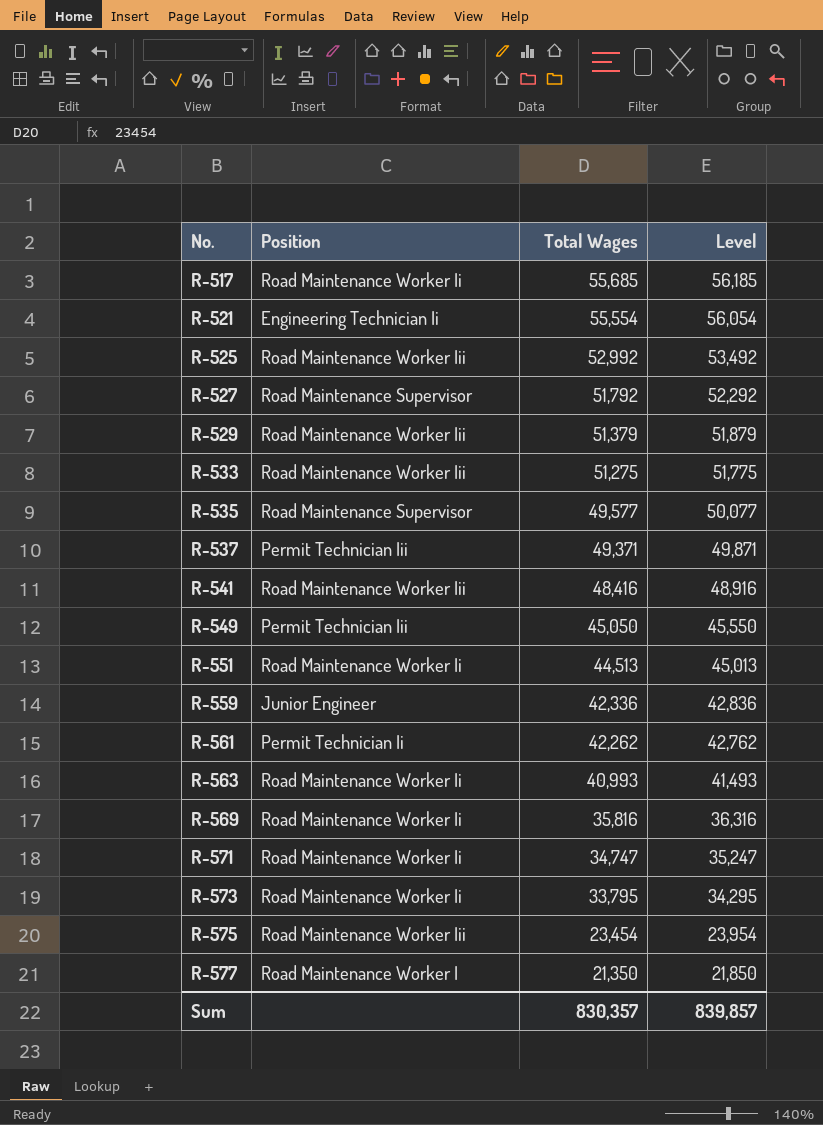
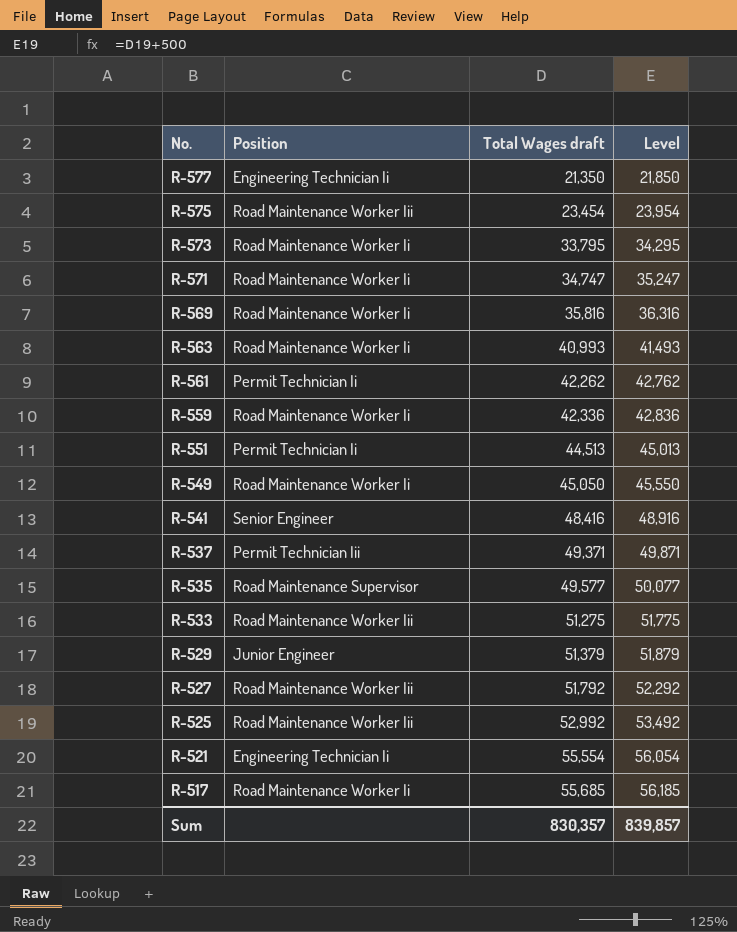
row order: No. ascending -> No. descending
column name: Total Wages -> Total Wages draft
R-577 | Position: Road Maintenance Worker I -> Engineering Technician Ii
R-559 | Position: Junior Engineer -> Road Maintenance Worker Ii
R-551 | Position: Road Maintenance Worker Ii -> Permit Technician Ii
R-549 | Position: Permit Technician Iii -> Road Maintenance Worker Ii
R-541 | Position: Road Maintenance Worker Iii -> Senior Engineer
R-529 | Position: Road Maintenance Worker Iii -> Junior Engineer
R-527 | Position: Road Maintenance Supervisor -> Road Maintenance Worker Iii

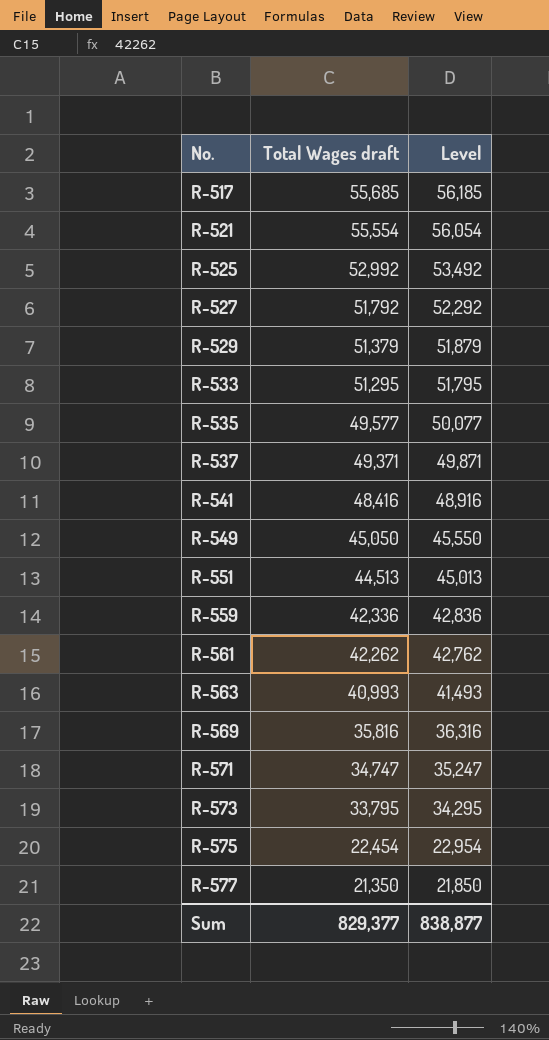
row order: No. descending -> No. ascending
column Position | position: 2 -> none
R-533 | Total Wages draft: 51,275 -> 51,295
R-533 | Level: 51,775 -> 51,795
R-575 | Total Wages draft: 23,454 -> 22,454
R-575 | Level: 23,954 -> 22,954
Sum | Total Wages draft: 830,357 -> 829,377
Sum | Level: 839,857 -> 838,877

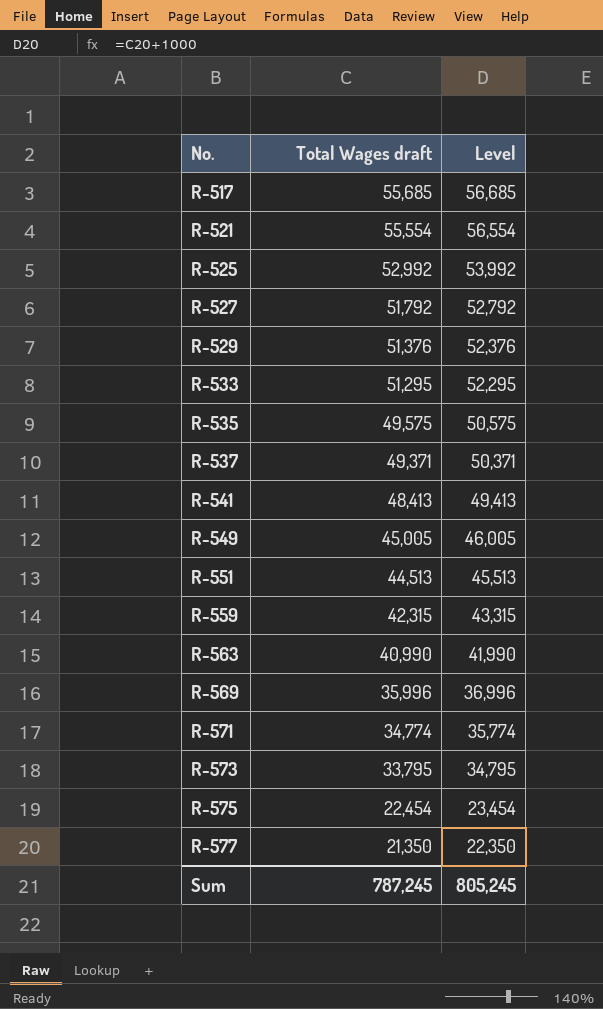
column Level | formula: [Total Wages draft] + 500 -> [Total Wages draft] + 1000
row R-561: 42,262 | 42,762 -> none
R-529 | Total Wages draft: 51,379 -> 51,376
R-535 | Total Wages draft: 49,577 -> 49,575
R-541 | Total Wages draft: 48,416 -> 48,413
R-549 | Total Wages draft: 45,050 -> 45,005
R-559 | Total Wages draft: 42,336 -> 42,315
R-563 | Total Wages draft: 40,993 -> 40,990
R-569 | Total Wages draft: 35,816 -> 35,996
R-571 | Total Wages draft: 34,747 -> 34,774
Sum | Total Wages draft: 829,377 -> 787,245
Sum | Level: 838,877 -> 805,245

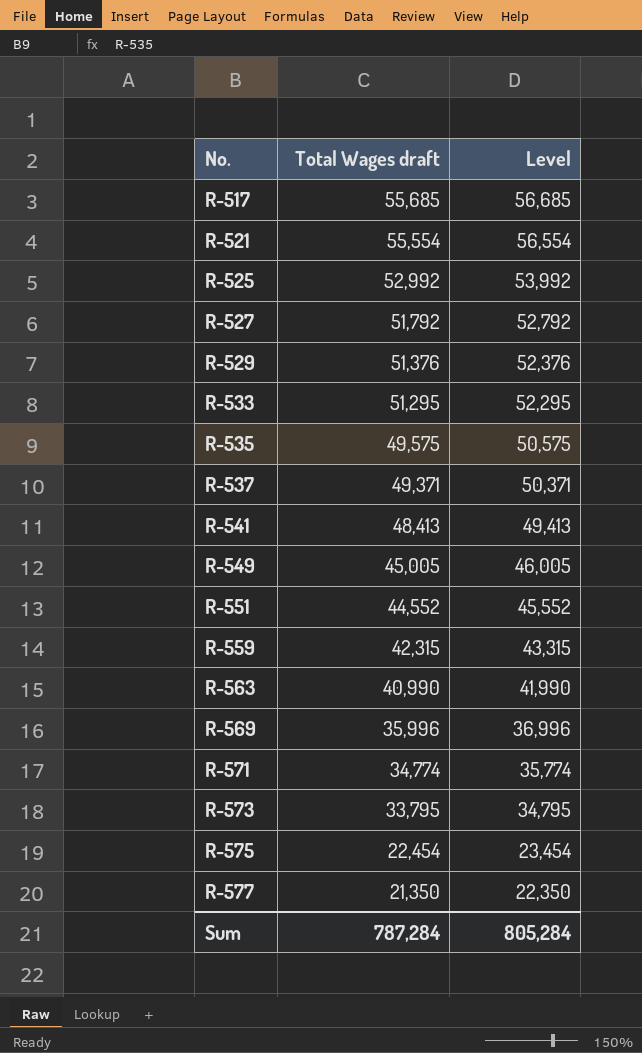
R-551 | Total Wages draft: 44,513 -> 44,552
R-551 | Level: 45,513 -> 45,552
Sum | Total Wages draft: 787,245 -> 787,284
Sum | Level: 805,245 -> 805,284

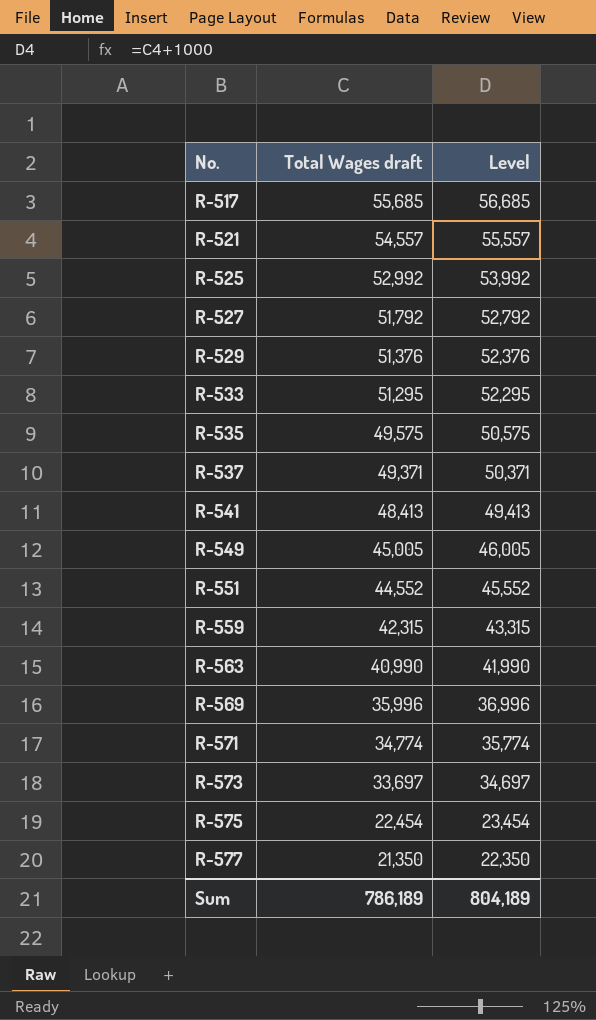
R-521 | Total Wages draft: 55,554 -> 54,557
R-521 | Level: 56,554 -> 55,557
R-573 | Total Wages draft: 33,795 -> 33,697
R-573 | Level: 34,795 -> 34,697
Sum | Total Wages draft: 787,284 -> 786,189
Sum | Level: 805,284 -> 804,189

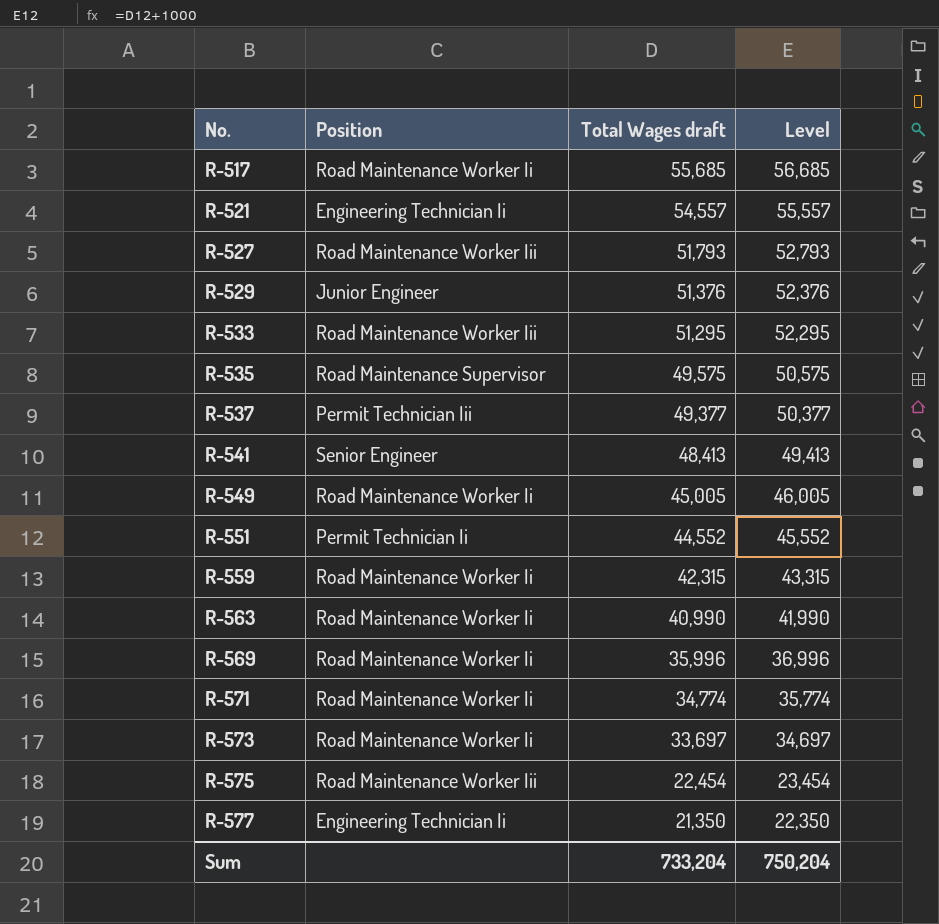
column Position | position: none -> 2
row R-525: 52,992 | 53,992 -> none
R-527 | Total Wages draft: 51,792 -> 51,793
R-527 | Level: 52,792 -> 52,793
R-537 | Total Wages draft: 49,371 -> 49,377
R-537 | Level: 50,371 -> 50,377
Sum | Total Wages draft: 786,189 -> 733,204
Sum | Level: 804,189 -> 750,204

